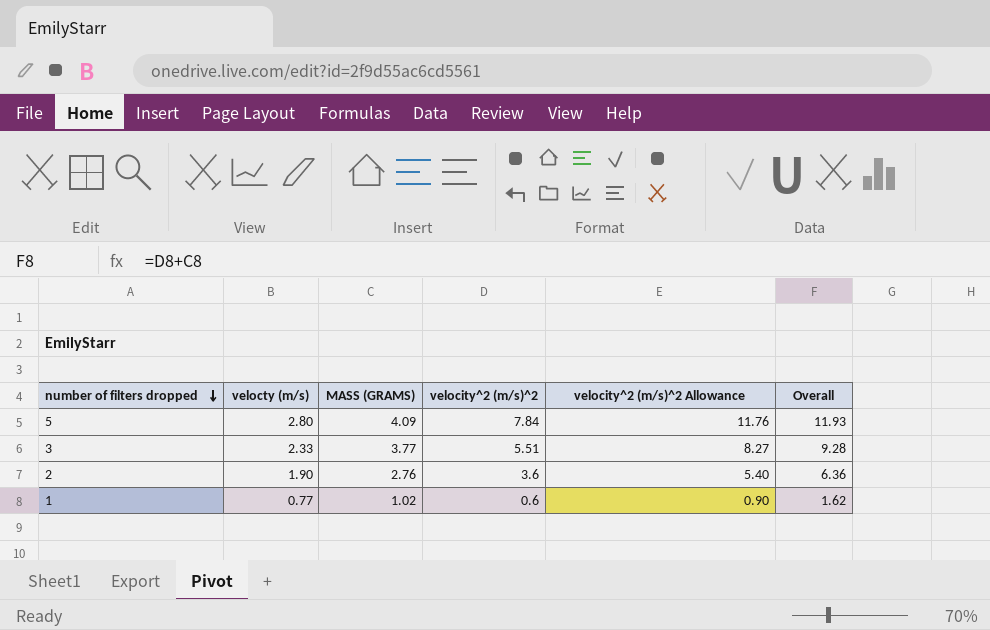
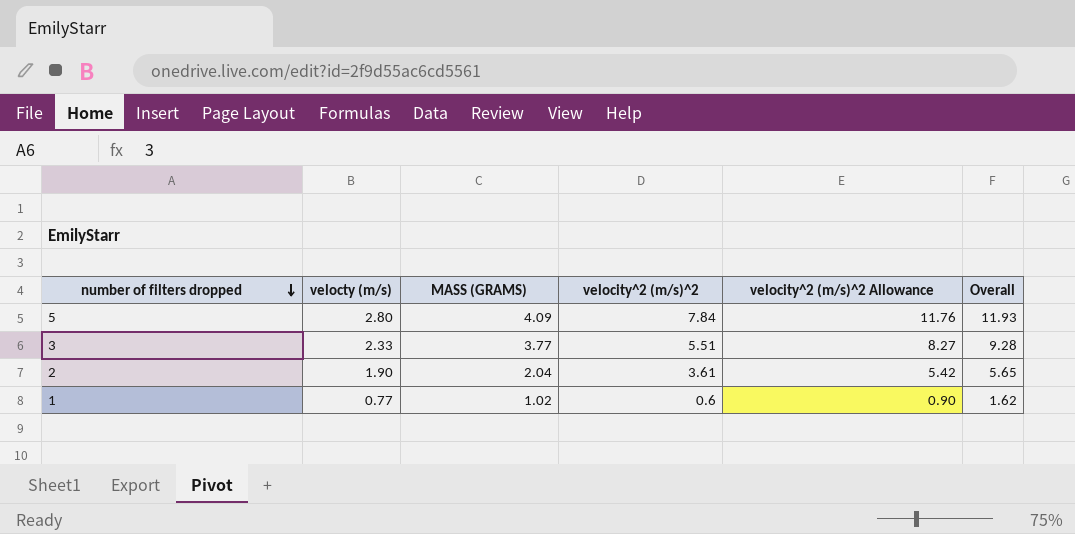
2 | MASS (GRAMS): 2.76 -> 2.04
2 | velocity^2 (m/s)^2: 3.6 -> 3.61
2 | velocity^2 (m/s)^2 Allowance: 5.40 -> 5.42
2 | Overall: 6.36 -> 5.65

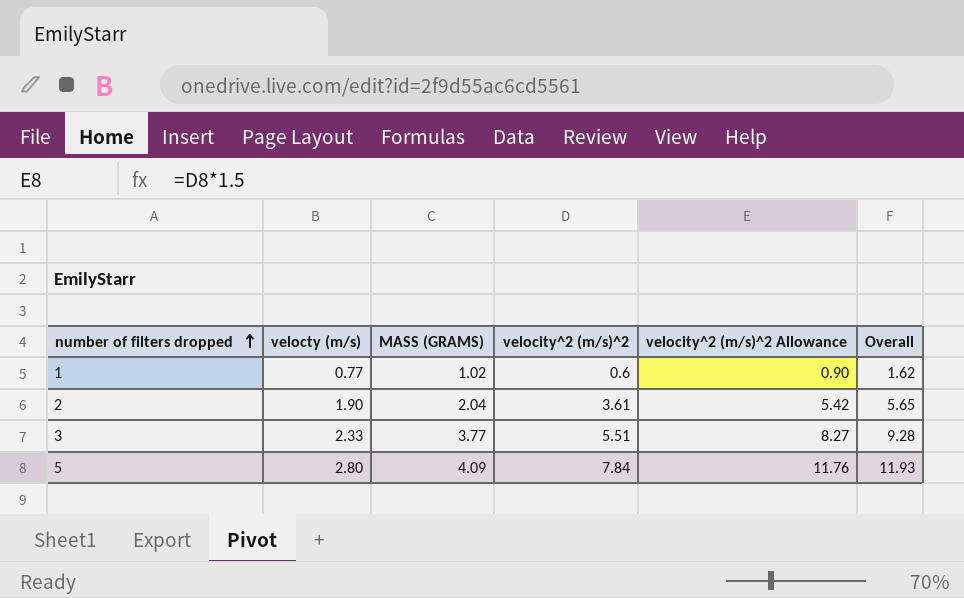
row order: number of filters dropped descending -> number of filters dropped ascending

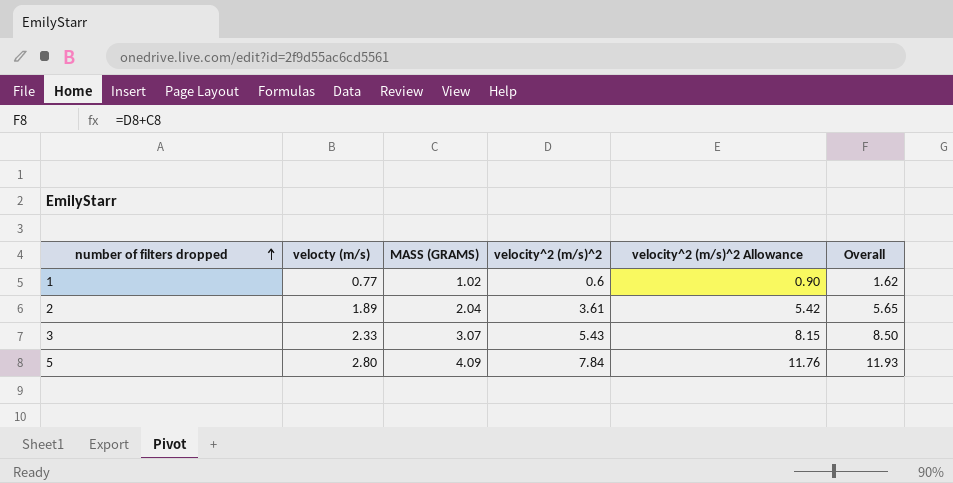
2 | velocty (m/s): 1.90 -> 1.89
3 | MASS (GRAMS): 3.77 -> 3.07
3 | velocity^2 (m/s)^2: 5.51 -> 5.43
3 | velocity^2 (m/s)^2 Allowance: 8.27 -> 8.15
3 | Overall: 9.28 -> 8.50

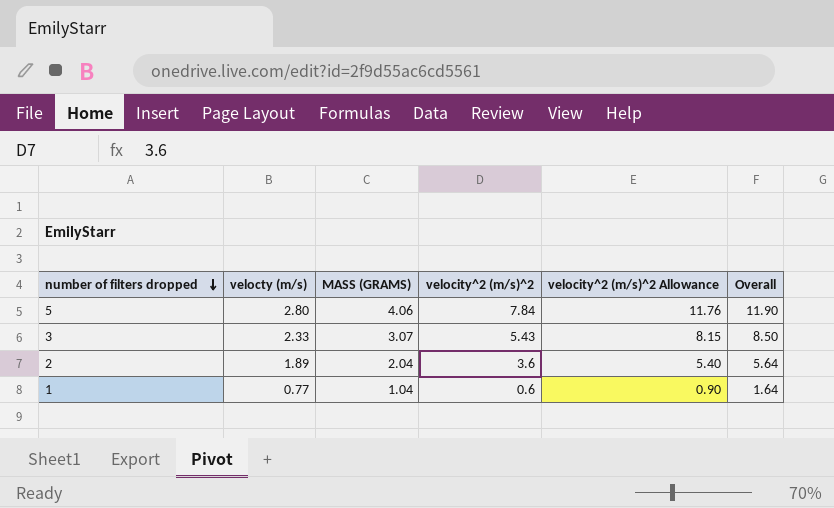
row order: number of filters dropped ascending -> number of filters dropped descending
5 | MASS (GRAMS): 4.09 -> 4.06
5 | Overall: 11.93 -> 11.90
2 | velocity^2 (m/s)^2: 3.61 -> 3.6
2 | velocity^2 (m/s)^2 Allowance: 5.42 -> 5.40
2 | Overall: 5.65 -> 5.64
1 | MASS (GRAMS): 1.02 -> 1.04
1 | Overall: 1.62 -> 1.64

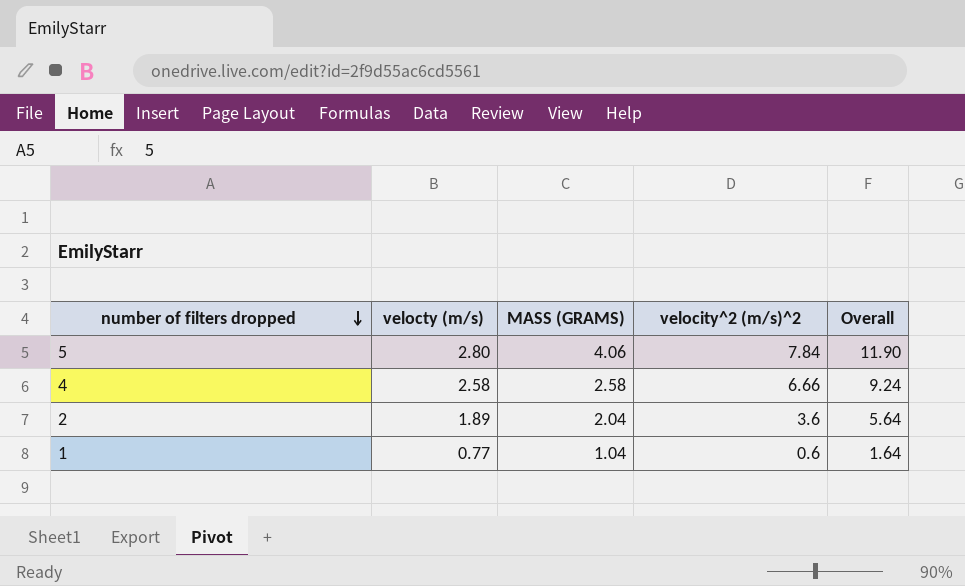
column velocity^2 (m/s)^2 Allowance | formula: [velocity^2 (m/s)^2] * 1.5 -> none
row 3: 2.33 | 3.07 | 5.43 | 8.15 | 8.50 -> none
row 4: none -> 2.58 | 2.58 | 6.66 | 9.24

